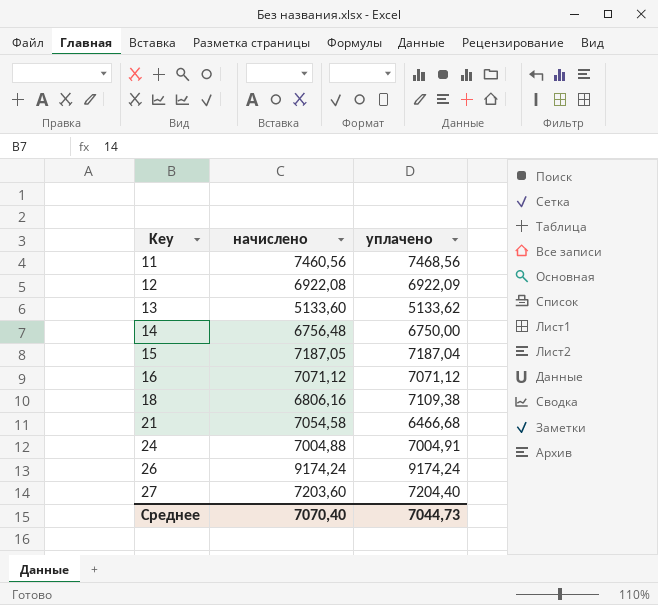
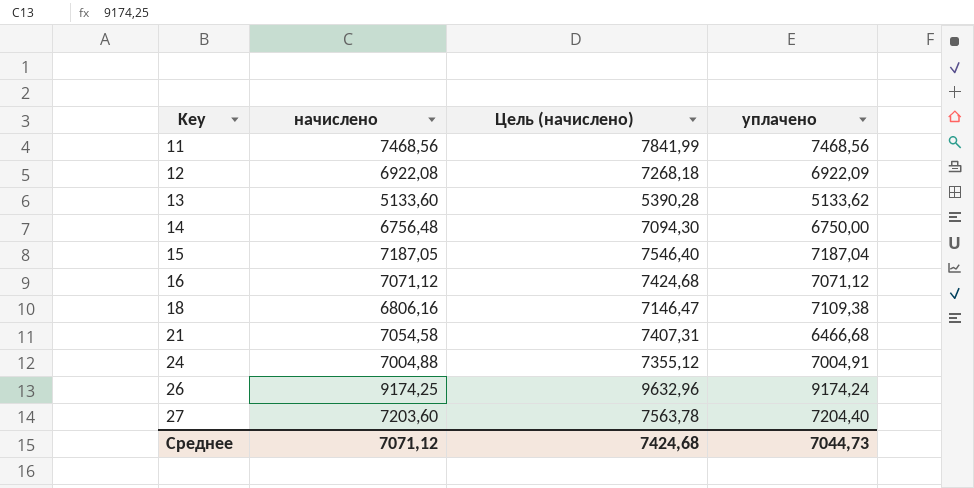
column Цель (начислено) | formula: none -> [начислено] * 1,05
11 | начислено: 7460,56 -> 7468,56
26 | начислено: 9174,24 -> 9174,25
Среднее | начислено: 7070,40 -> 7071,12

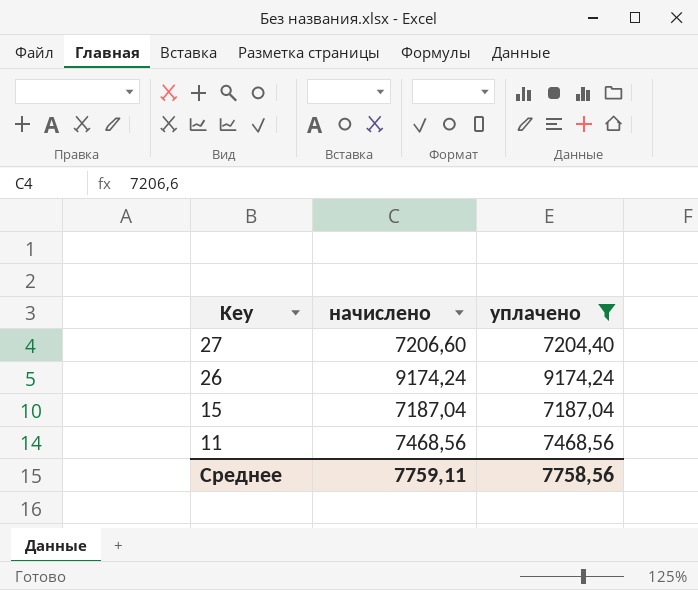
filter: none -> уплачено >= 7187,04
row order: Key ascending -> Key descending
column Цель (начислено) | formula: [начислено] * 1,05 -> none
27 | начислено: 7203,60 -> 7206,60
26 | начислено: 9174,25 -> 9174,24
15 | начислено: 7187,05 -> 7187,04
Среднее | начислено: 7071,12 -> 7759,11
Среднее | уплачено: 7044,73 -> 7758,56

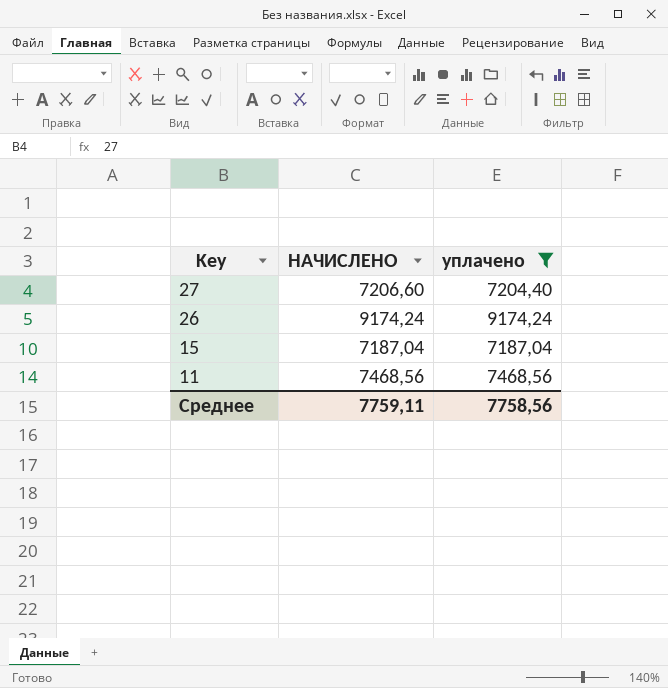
column name: начислено -> НАЧИСЛЕНО

